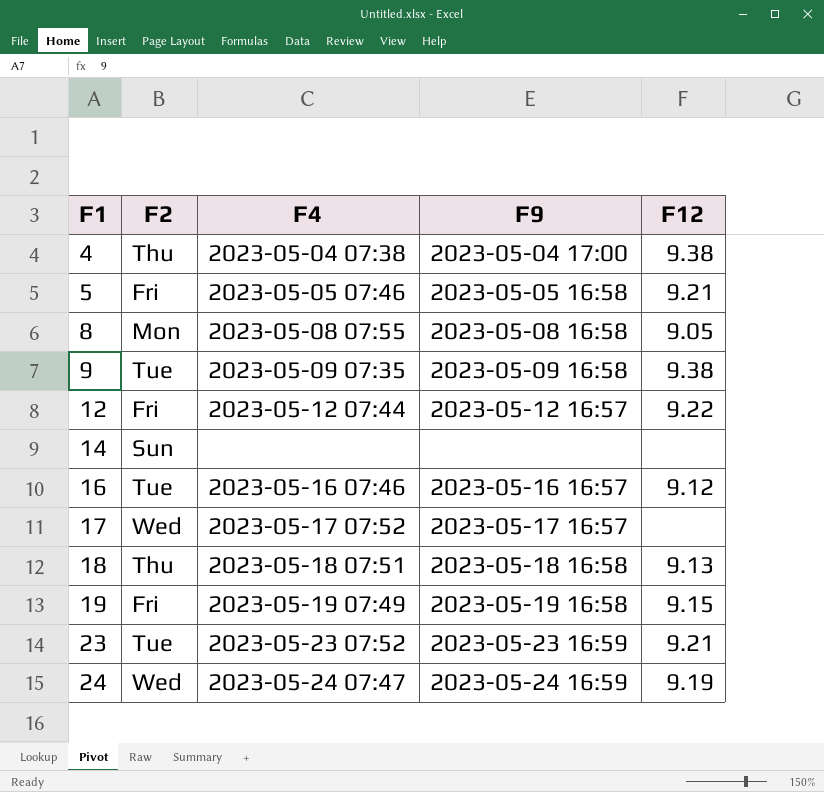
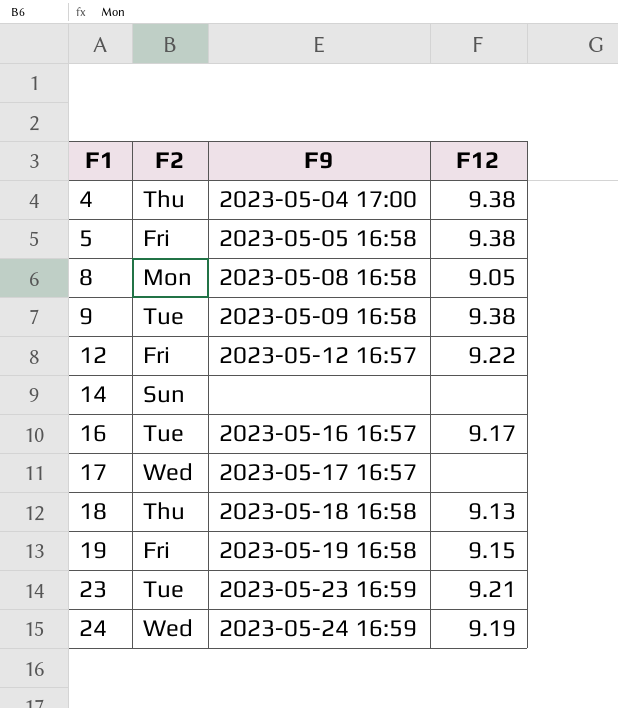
column F4 | position: 3 -> none
5 | F12: 9.21 -> 9.38
16 | F12: 9.12 -> 9.17

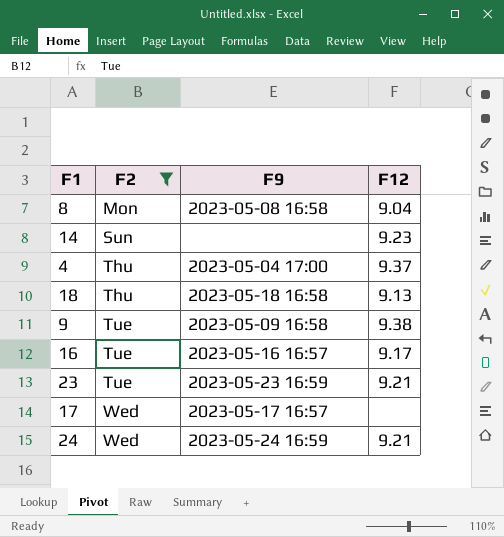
filter: none -> F2 != Fri
row order: F1 ascending -> F2 ascending
8 | F12: 9.05 -> 9.04
14 | F12: none -> 9.23
4 | F12: 9.38 -> 9.37
24 | F12: 9.19 -> 9.21

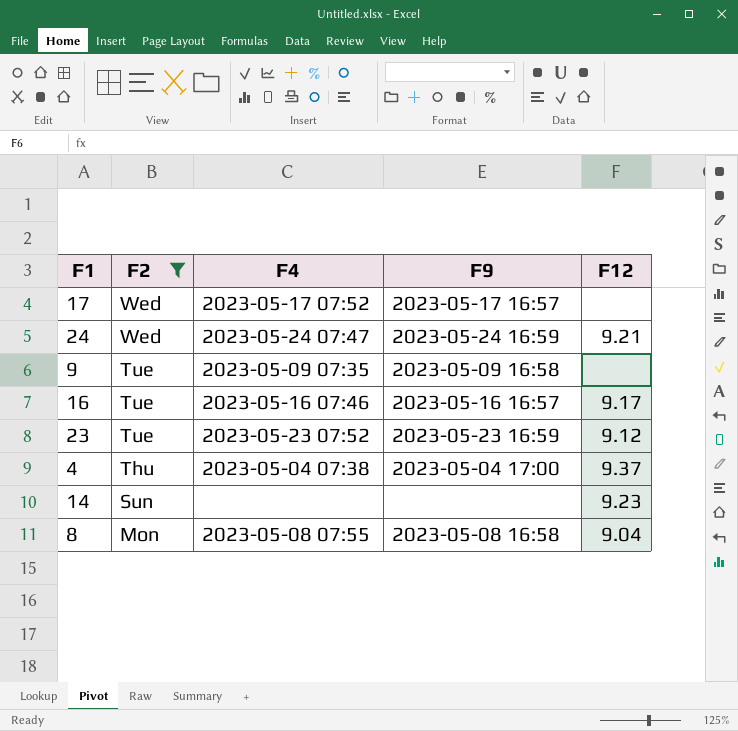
row order: F2 ascending -> F2 descending
column F4 | position: none -> 3
row 18: Thu | 2023-05-18 16:58 | 9.13 -> none
9 | F12: 9.38 -> none
23 | F12: 9.21 -> 9.12

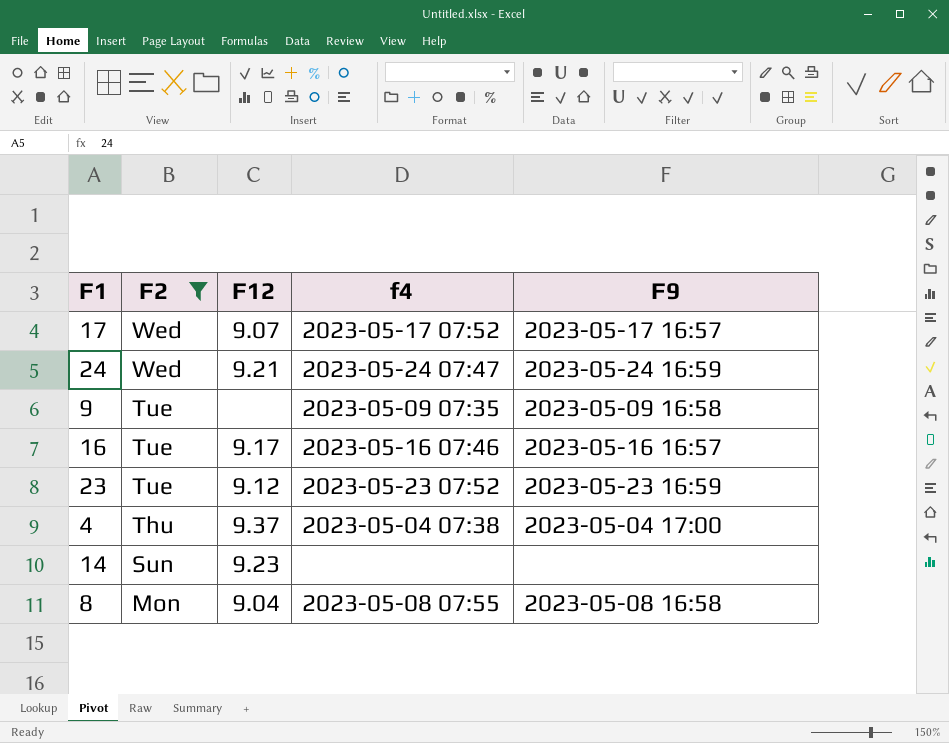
column F12 | position: 5 -> 3
column name: F4 -> f4
17 | F12: none -> 9.07

